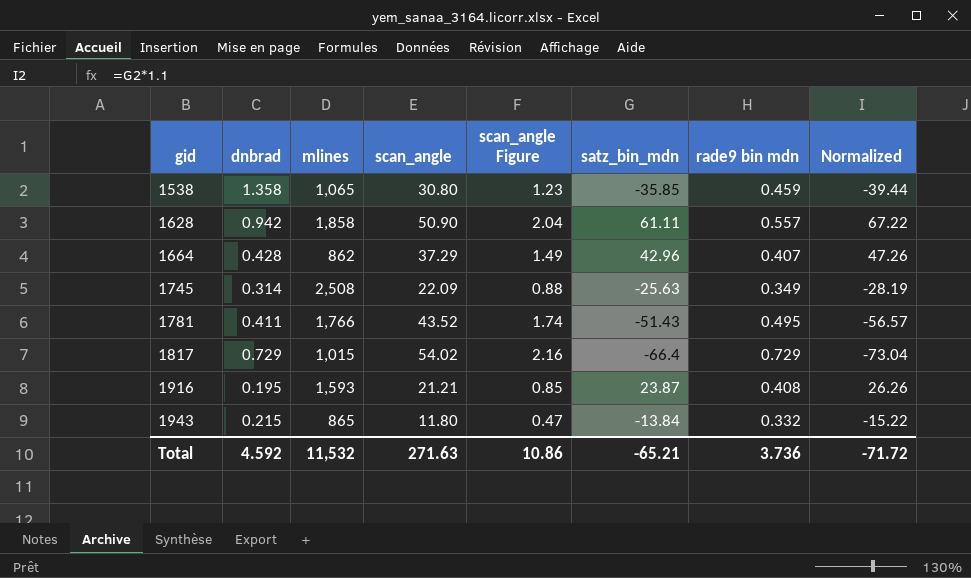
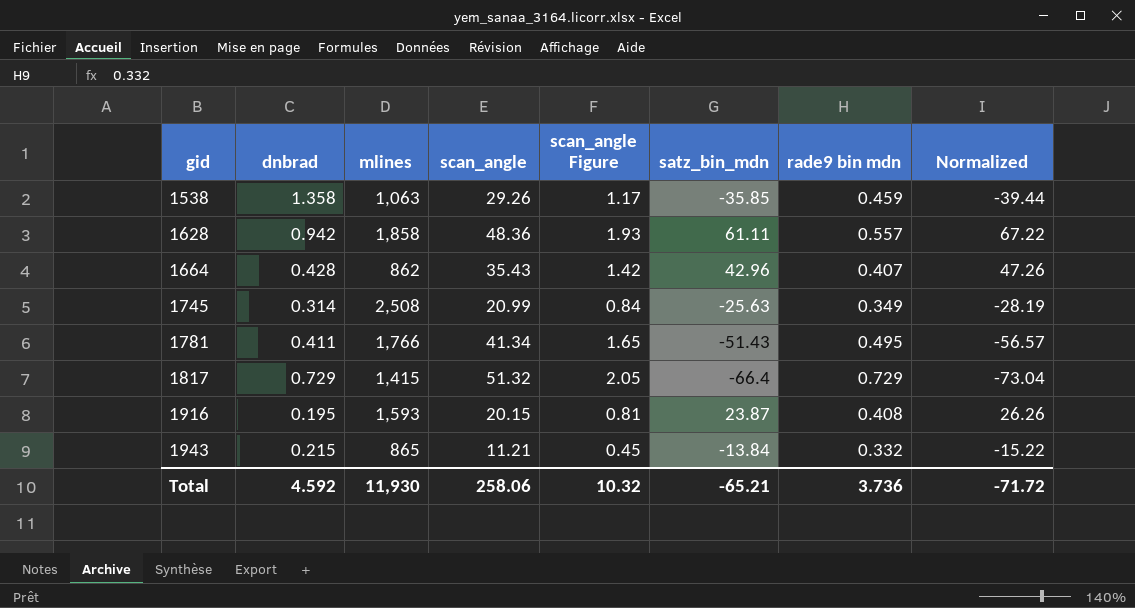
1538 | mlines: 1,065 -> 1,063
1538 | scan_angle: 30.80 -> 29.26
1538 | scan_angle Figure: 1.23 -> 1.17
1628 | scan_angle: 50.90 -> 48.36
1628 | scan_angle Figure: 2.04 -> 1.93
1664 | scan_angle: 37.29 -> 35.43
1664 | scan_angle Figure: 1.49 -> 1.42
1745 | scan_angle: 22.09 -> 20.99
1745 | scan_angle Figure: 0.88 -> 0.84
1781 | scan_angle: 43.52 -> 41.34
1781 | scan_angle Figure: 1.74 -> 1.65
1817 | mlines: 1,015 -> 1,415
1817 | scan_angle: 54.02 -> 51.32
1817 | scan_angle Figure: 2.16 -> 2.05
1916 | scan_angle: 21.21 -> 20.15
1916 | scan_angle Figure: 0.85 -> 0.81
1943 | scan_angle: 11.80 -> 11.21
1943 | scan_angle Figure: 0.47 -> 0.45
Total | mlines: 11,532 -> 11,930
Total | scan_angle: 271.63 -> 258.06
Total | scan_angle Figure: 10.86 -> 10.32

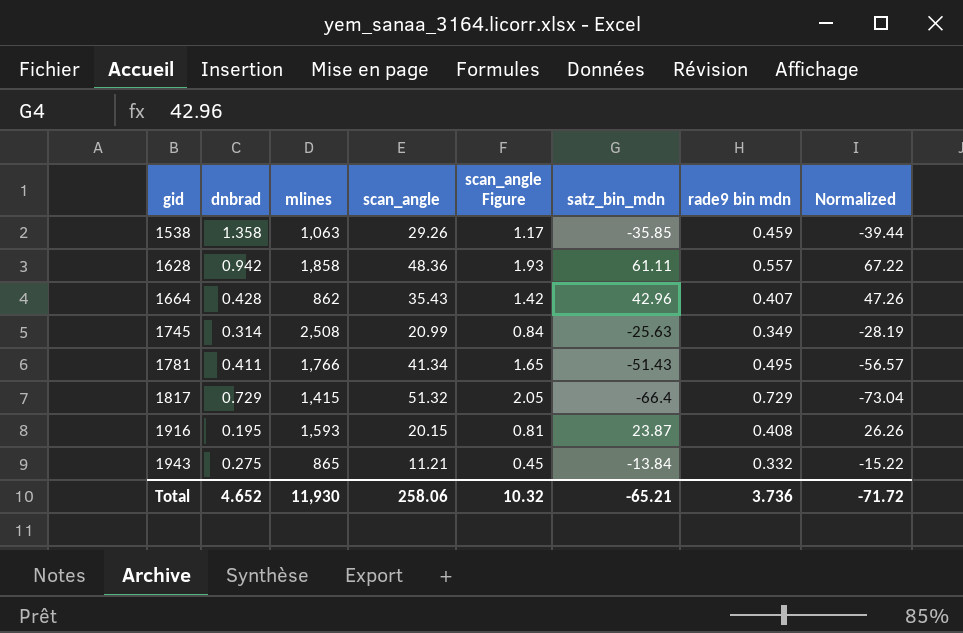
1943 | dnbrad: 0.215 -> 0.275
Total | dnbrad: 4.592 -> 4.652

